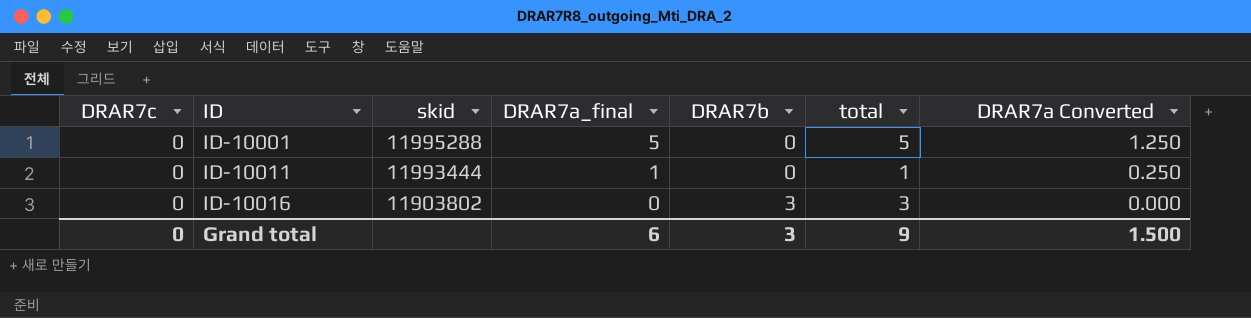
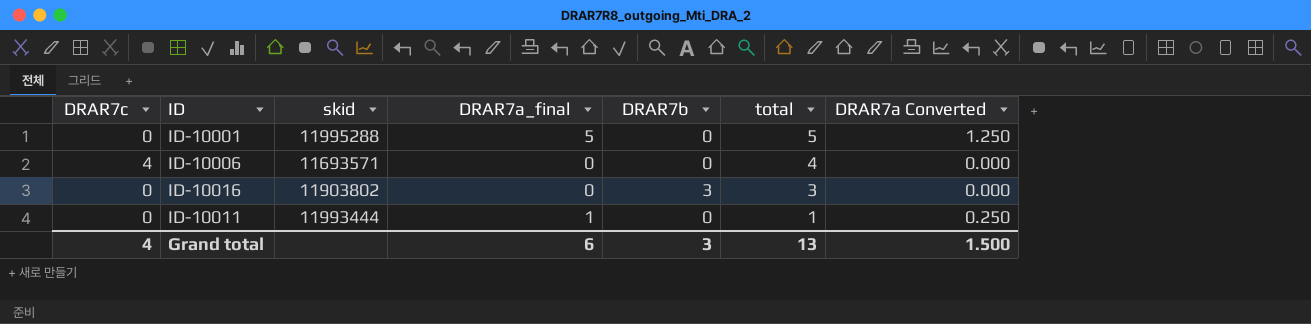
row order: ID ascending -> total descending
row ID-10006: none -> 4 | 11693571 | 0 | 0 | 4 | 0.000
Grand total | DRAR7c: 0 -> 4
Grand total | total: 9 -> 13

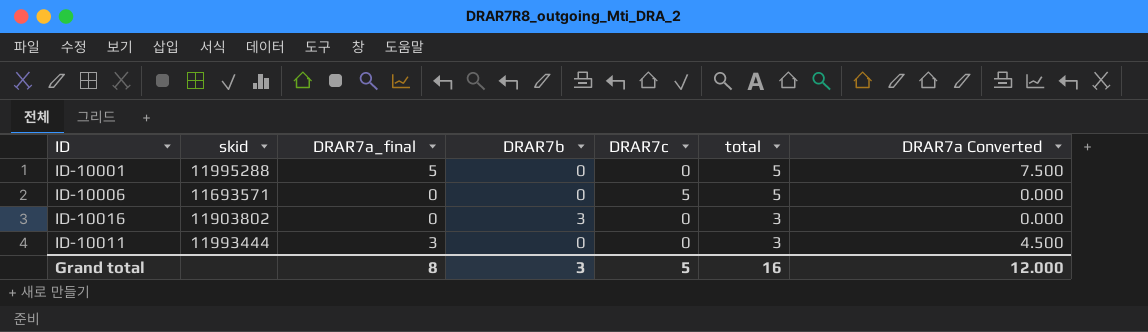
column DRAR7c | position: 1 -> 5
column DRAR7a Converted | formula: [DRAR7a_final] * 0.25 -> [DRAR7a_final] * 1.5
ID-10006 | DRAR7c: 4 -> 5
ID-10006 | total: 4 -> 5
ID-10011 | DRAR7a_final: 1 -> 3
ID-10011 | total: 1 -> 3
Grand total | DRAR7a_final: 6 -> 8
Grand total | DRAR7c: 4 -> 5
Grand total | total: 13 -> 16
Grand total | DRAR7a Converted: 1.500 -> 12.000

